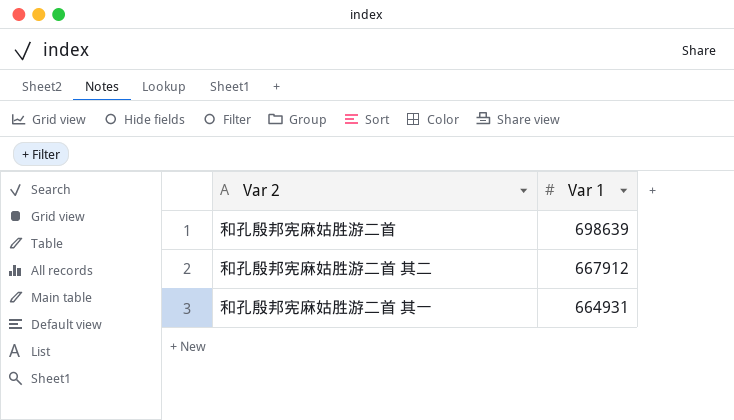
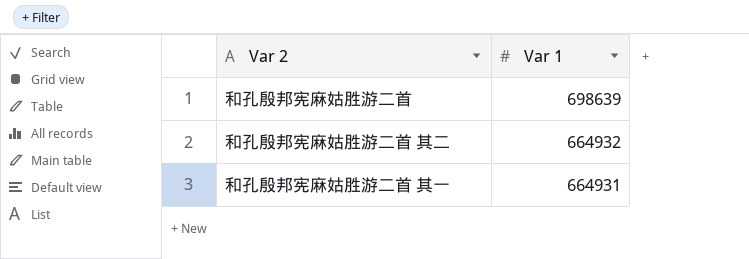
和孔殷邦宪麻姑胜游二首 其二 | Var 1: 667912 -> 664932

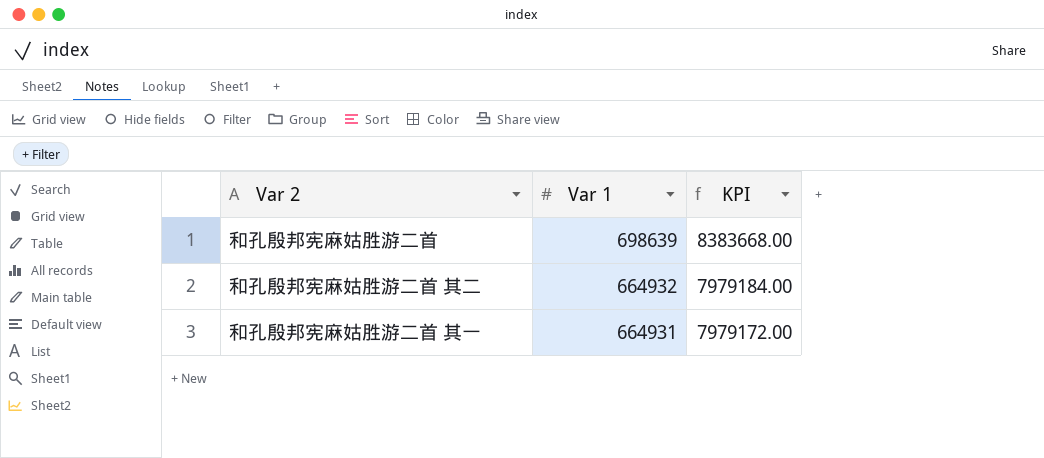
column KPI | formula: none -> [Var 1] * 12

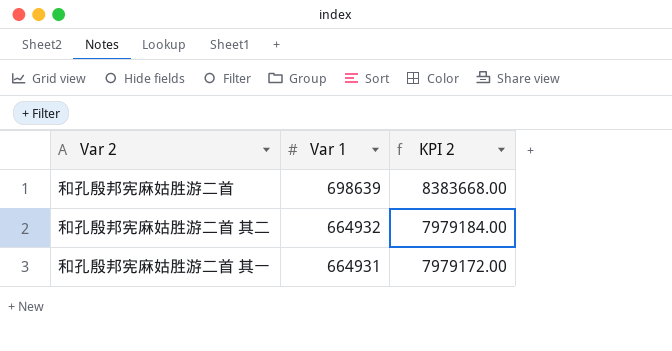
column name: KPI -> KPI 2

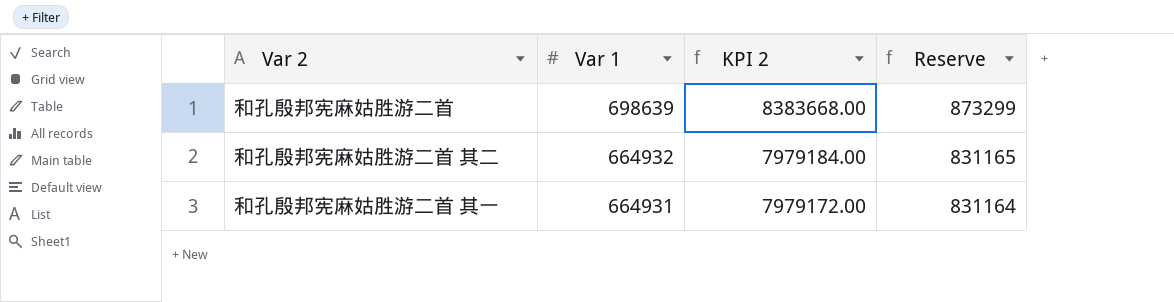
column Reserve | formula: none -> [Var 1] * 1.25

